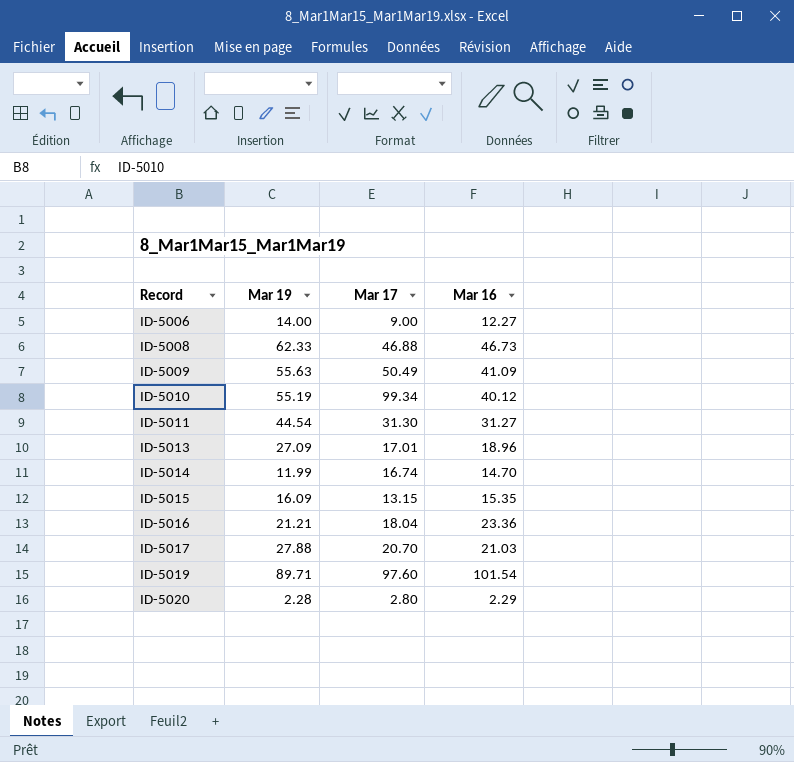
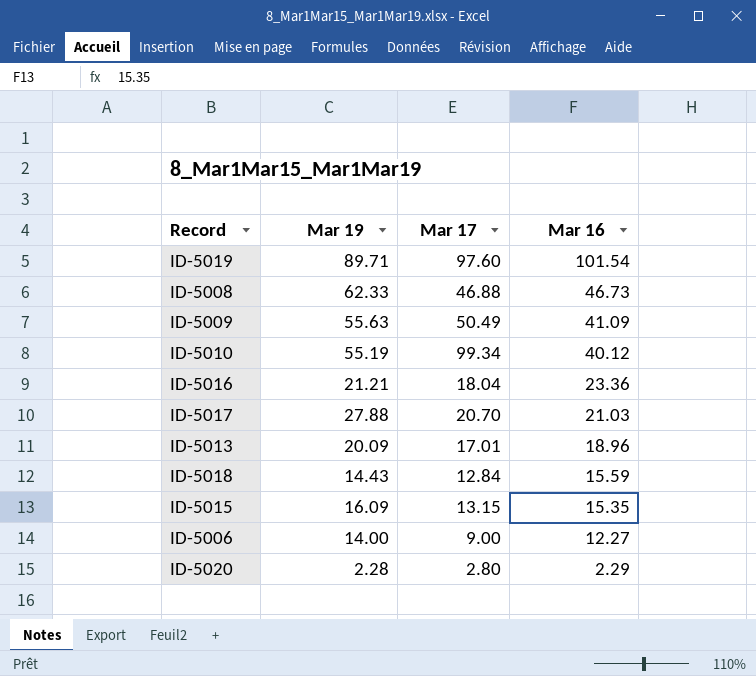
row order: Record ascending -> Mar 16 descending
row ID-5011: 44.54 | 31.30 | 31.27 -> none
row ID-5014: 11.99 | 16.74 | 14.70 -> none
ID-5013 | Mar 19: 27.09 -> 20.09
row ID-5018: none -> 14.43 | 12.84 | 15.59

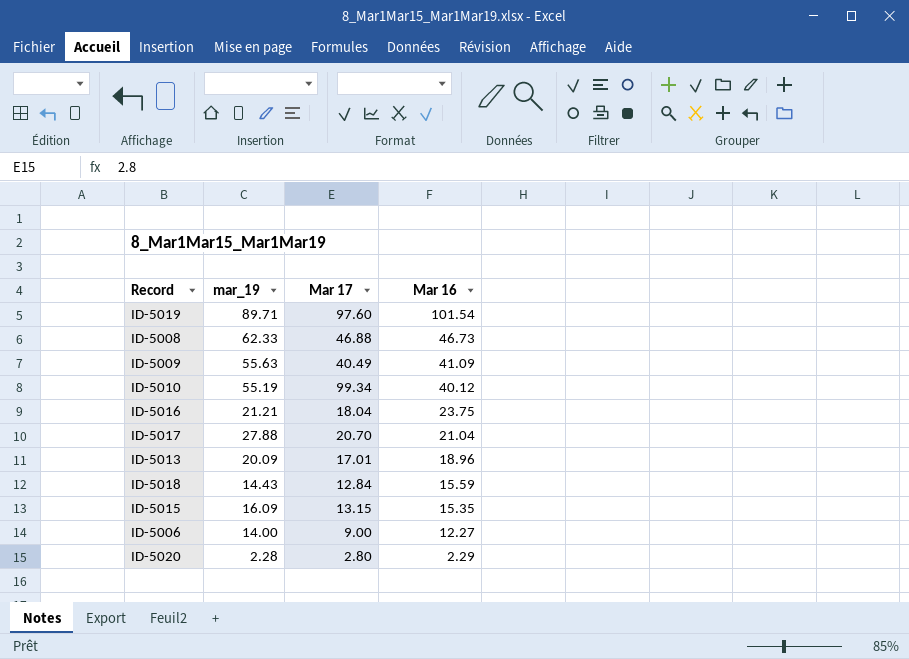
column name: Mar 19 -> mar_19
ID-5009 | Mar 17: 50.49 -> 40.49
ID-5016 | Mar 16: 23.36 -> 23.75
ID-5017 | Mar 16: 21.03 -> 21.04

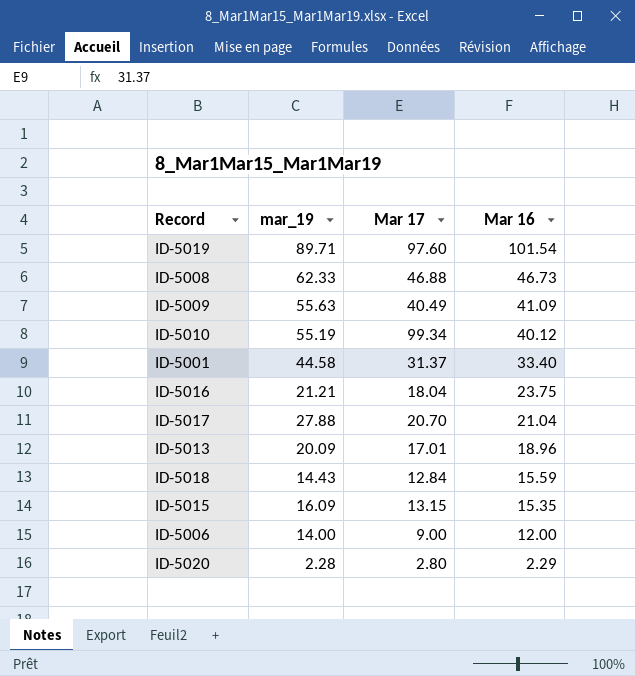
row ID-5001: none -> 44.58 | 31.37 | 33.40
ID-5006 | Mar 16: 12.27 -> 12.00

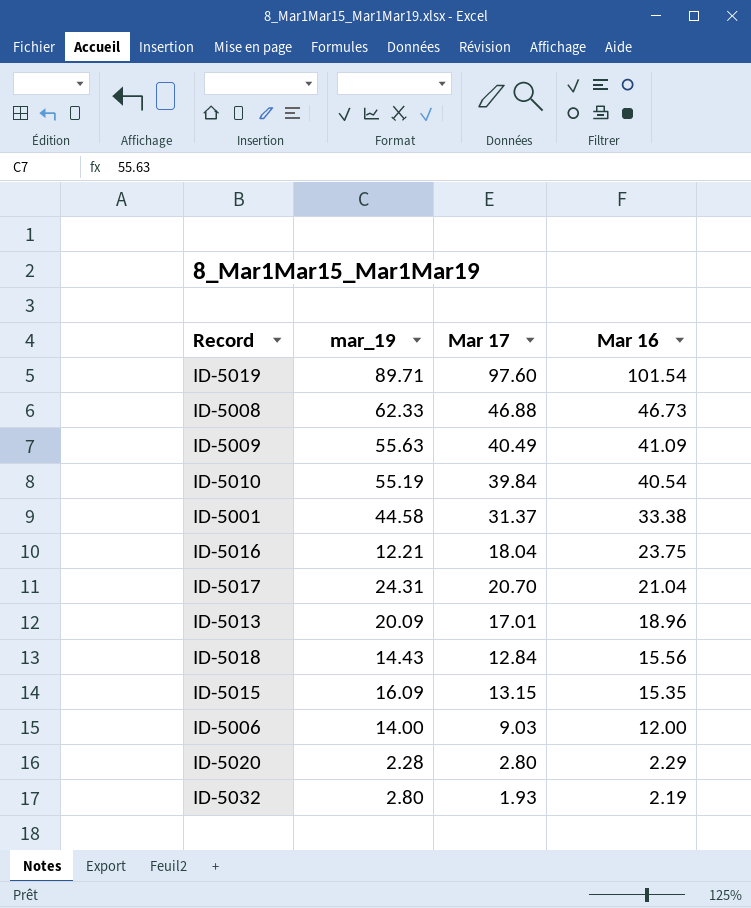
ID-5010 | Mar 17: 99.34 -> 39.84
ID-5010 | Mar 16: 40.12 -> 40.54
ID-5001 | Mar 16: 33.40 -> 33.38
ID-5016 | mar_19: 21.21 -> 12.21
ID-5017 | mar_19: 27.88 -> 24.31
ID-5018 | Mar 16: 15.59 -> 15.56
ID-5006 | Mar 17: 9.00 -> 9.03
row ID-5032: none -> 2.80 | 1.93 | 2.19

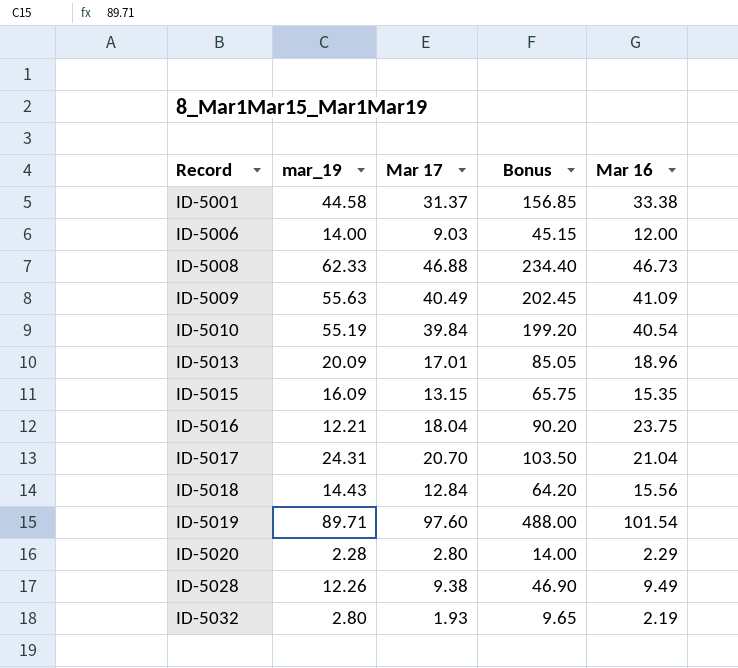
row order: Mar 16 descending -> Record ascending
column Bonus | formula: none -> [Mar 17] * 5
row ID-5028: none -> 12.26 | 9.38 | 46.90 | 9.49

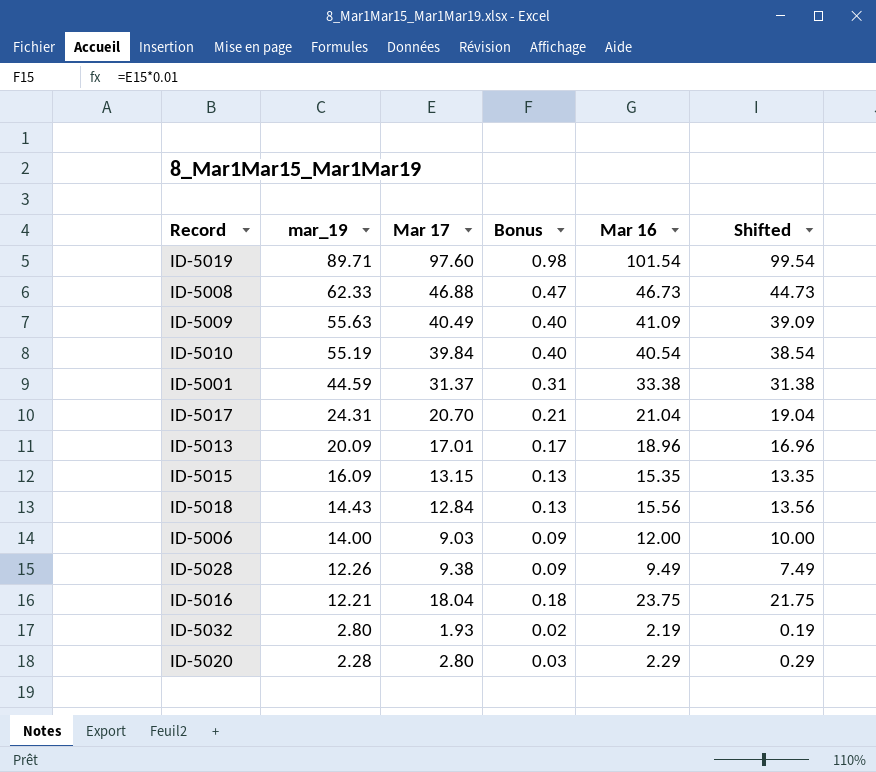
row order: Record ascending -> mar_19 descending
column Bonus | formula: [Mar 17] * 5 -> [Mar 17] * 0.01
column Shifted | formula: none -> [Mar 16] - 2
ID-5001 | mar_19: 44.58 -> 44.59

